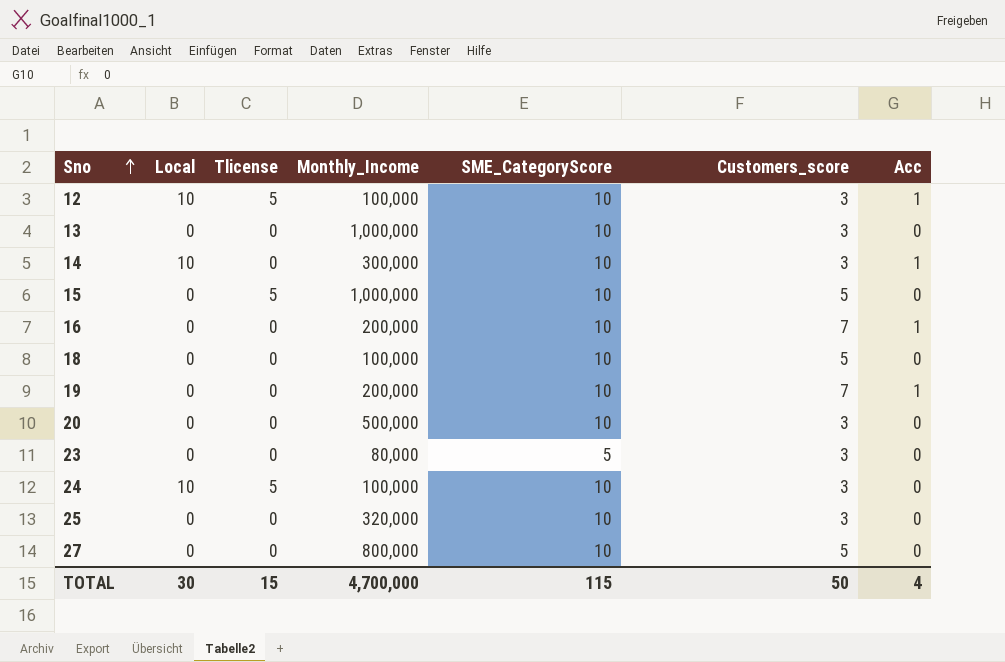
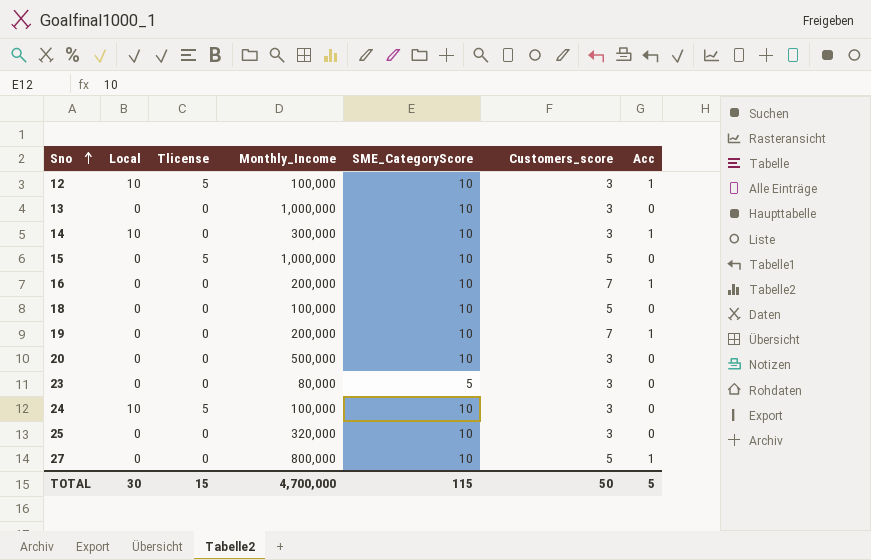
27 | Acc: 0 -> 1
TOTAL | Acc: 4 -> 5

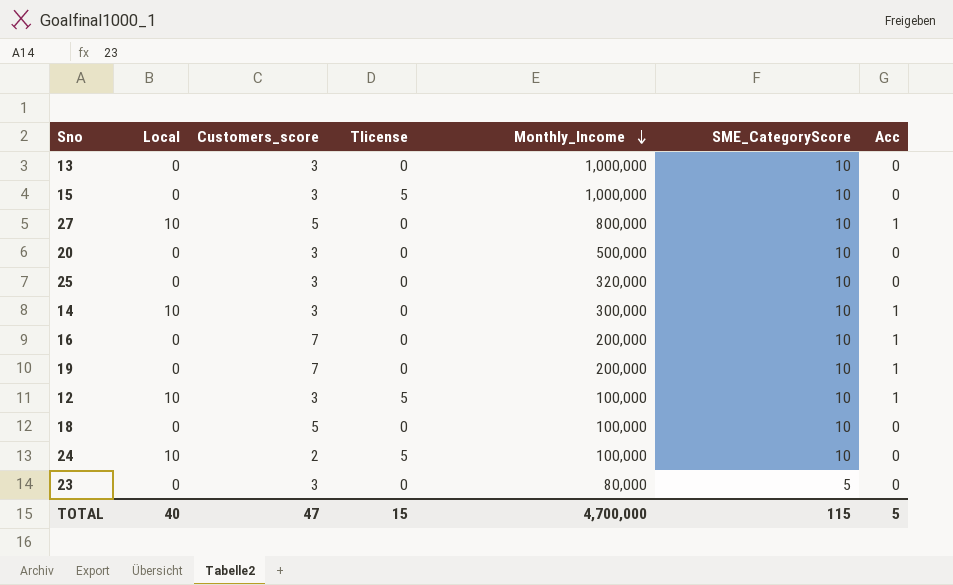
row order: Sno ascending -> Monthly_Income descending
column Customers_score | position: 6 -> 3
15 | Customers_score: 5 -> 3
27 | Local: 0 -> 10
24 | Customers_score: 3 -> 2
TOTAL | Local: 30 -> 40
TOTAL | Customers_score: 50 -> 47

